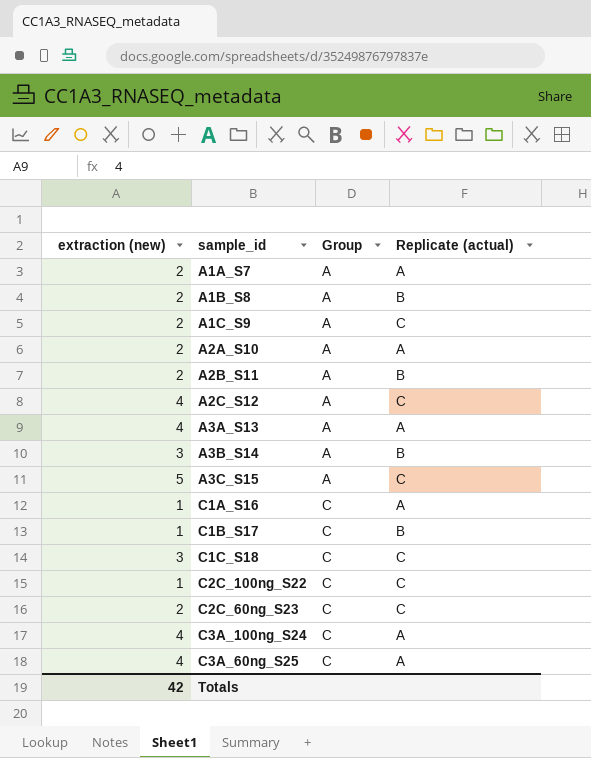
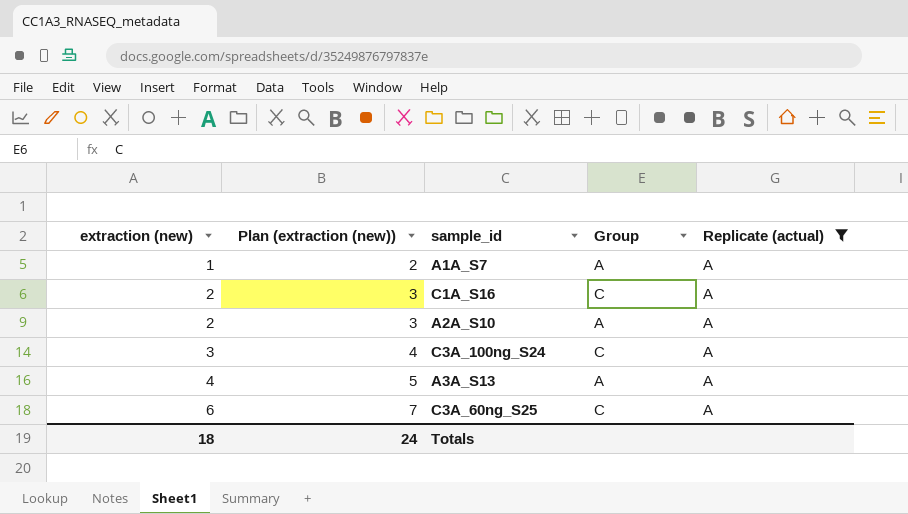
filter: none -> Replicate (actual) = A
row order: Group ascending -> extraction (new) ascending
column Plan (extraction (new)) | formula: none -> [extraction (new)] + 1
A1A_S7 | extraction (new): 2 -> 1
C1A_S16 | extraction (new): 1 -> 2
C3A_100ng_S24 | extraction (new): 4 -> 3
C3A_60ng_S25 | extraction (new): 4 -> 6
Totals | extraction (new): 42 -> 18

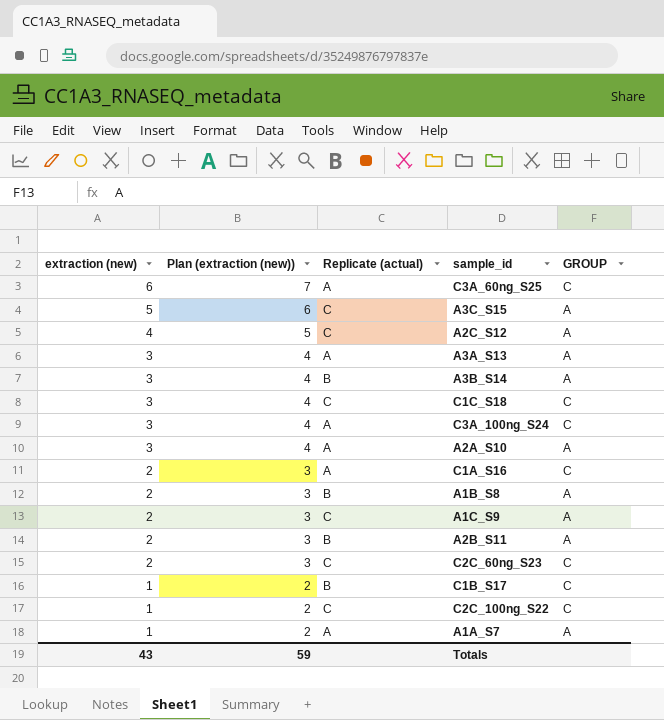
filter: Replicate (actual) = A -> none
row order: extraction (new) ascending -> extraction (new) descending
column Replicate (actual) | position: 5 -> 3
column name: Group -> GROUP
A3A_S13 | extraction (new): 4 -> 3
A3A_S13 | Plan (extraction (new)): 5 -> 4
A2A_S10 | extraction (new): 2 -> 3
A2A_S10 | Plan (extraction (new)): 3 -> 4
Totals | extraction (new): 18 -> 43
Totals | Plan (extraction (new)): 24 -> 59

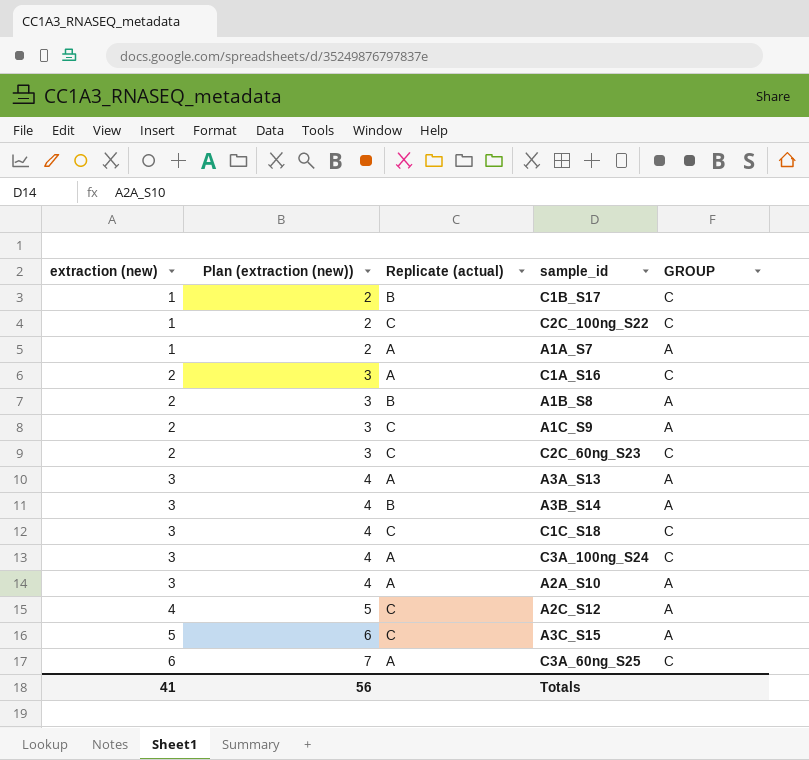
row order: extraction (new) descending -> extraction (new) ascending
row A2B_S11: 2 | 3 | B | A -> none
Totals | extraction (new): 43 -> 41
Totals | Plan (extraction (new)): 59 -> 56

